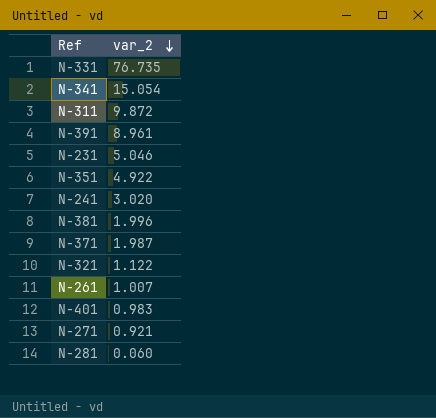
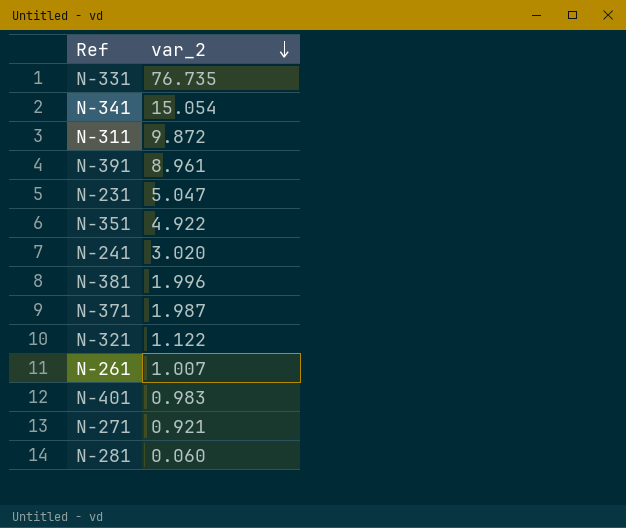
N-231 | var_2: 5.046 -> 5.047

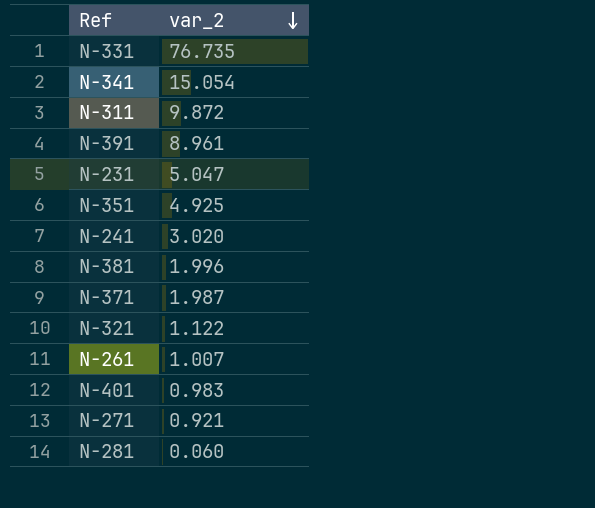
N-351 | var_2: 4.922 -> 4.925

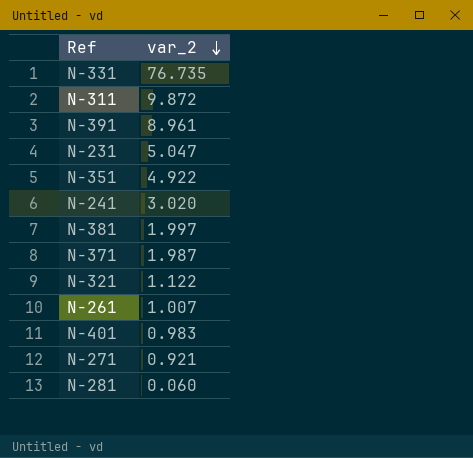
row N-341: 15.054 -> none
N-351 | var_2: 4.925 -> 4.922
N-381 | var_2: 1.996 -> 1.997

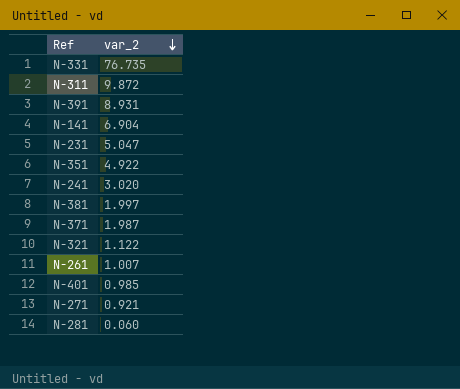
N-391 | var_2: 8.961 -> 8.931
row N-141: none -> 6.904
N-401 | var_2: 0.983 -> 0.985

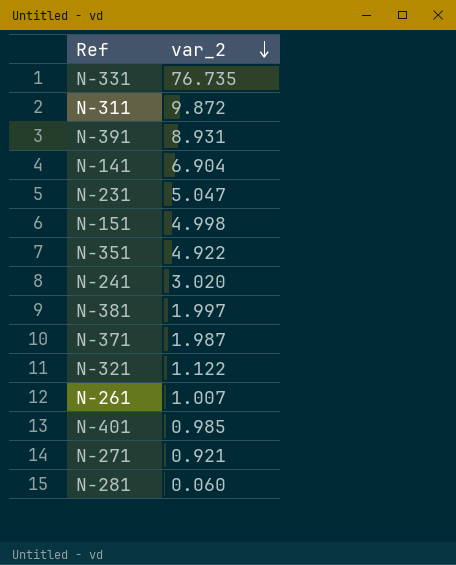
row N-151: none -> 4.998

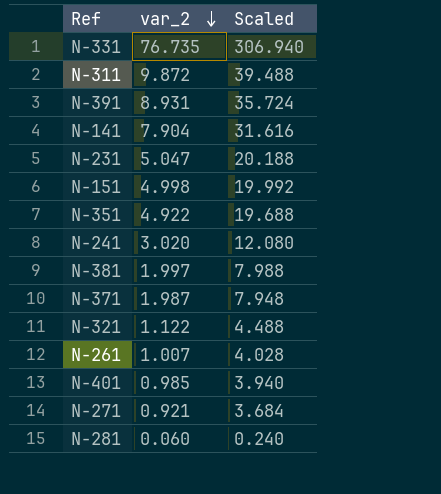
column Scaled | formula: none -> [var_2] * 4
N-141 | var_2: 6.904 -> 7.904

